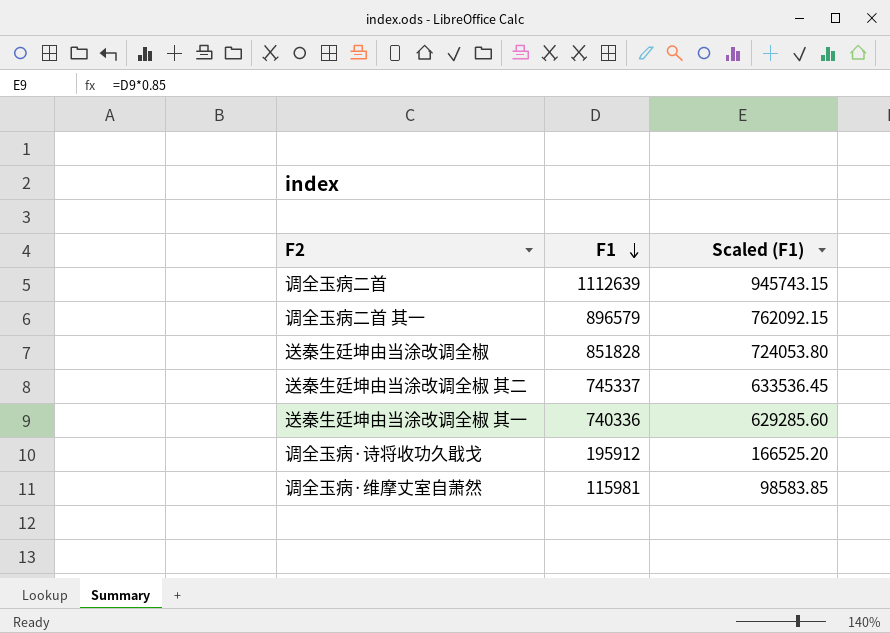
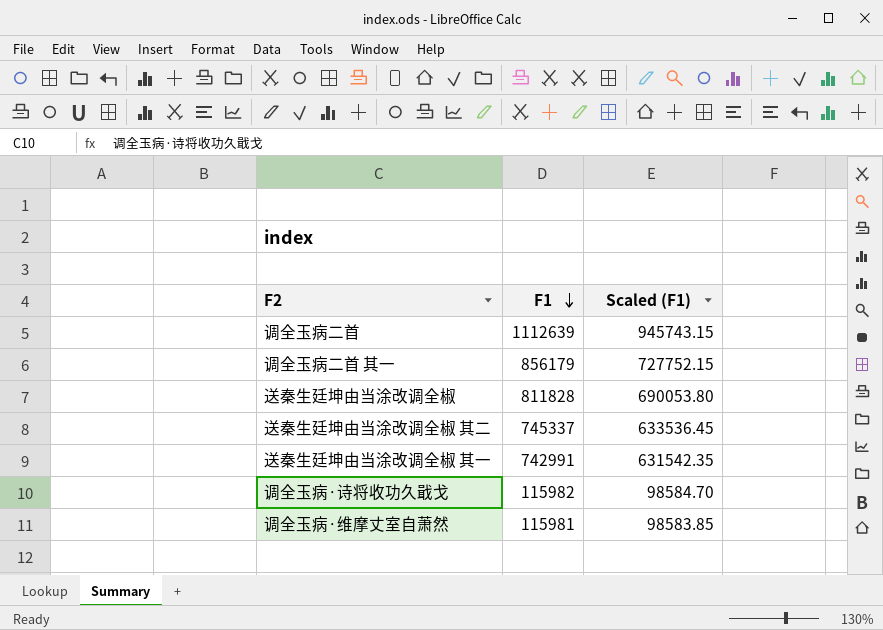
调全玉病二首 其一 | F1: 896579 -> 856179
调全玉病二首 其一 | Scaled (F1): 762092.15 -> 727752.15
送秦生廷坤由当涂改调全椒 | F1: 851828 -> 811828
送秦生廷坤由当涂改调全椒 | Scaled (F1): 724053.80 -> 690053.80
送秦生廷坤由当涂改调全椒 其一 | F1: 740336 -> 742991
送秦生廷坤由当涂改调全椒 其一 | Scaled (F1): 629285.60 -> 631542.35
调全玉病·诗将收功久戢戈 | F1: 195912 -> 115982
调全玉病·诗将收功久戢戈 | Scaled (F1): 166525.20 -> 98584.70

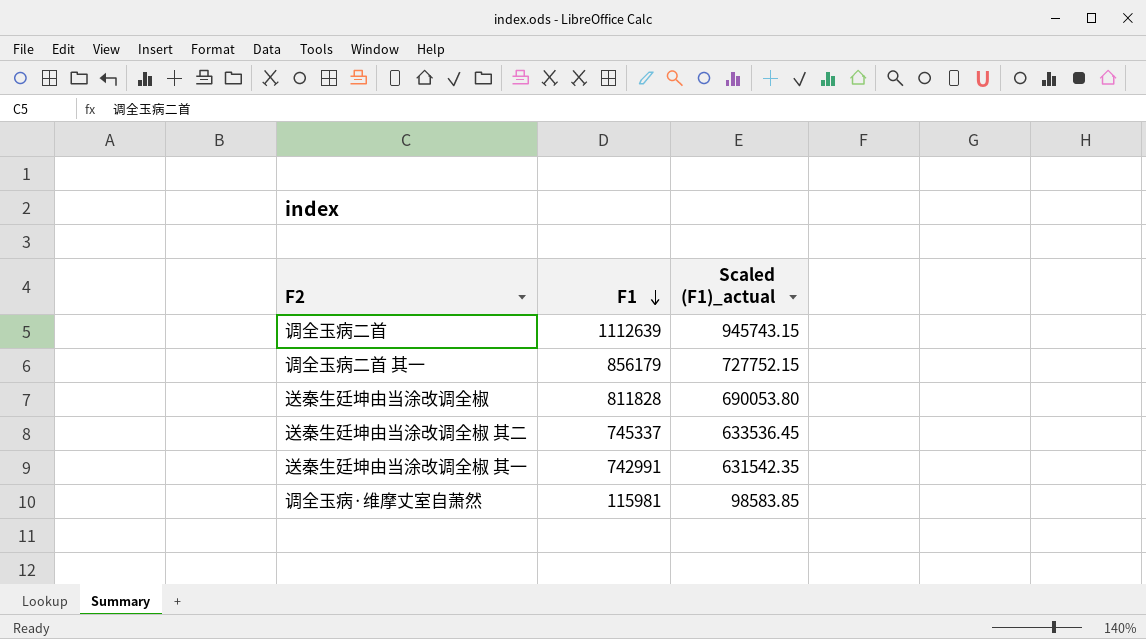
column name: Scaled (F1) -> Scaled (F1)_actual
row 调全玉病·诗将收功久戢戈: 115982 | 98584.70 -> none

